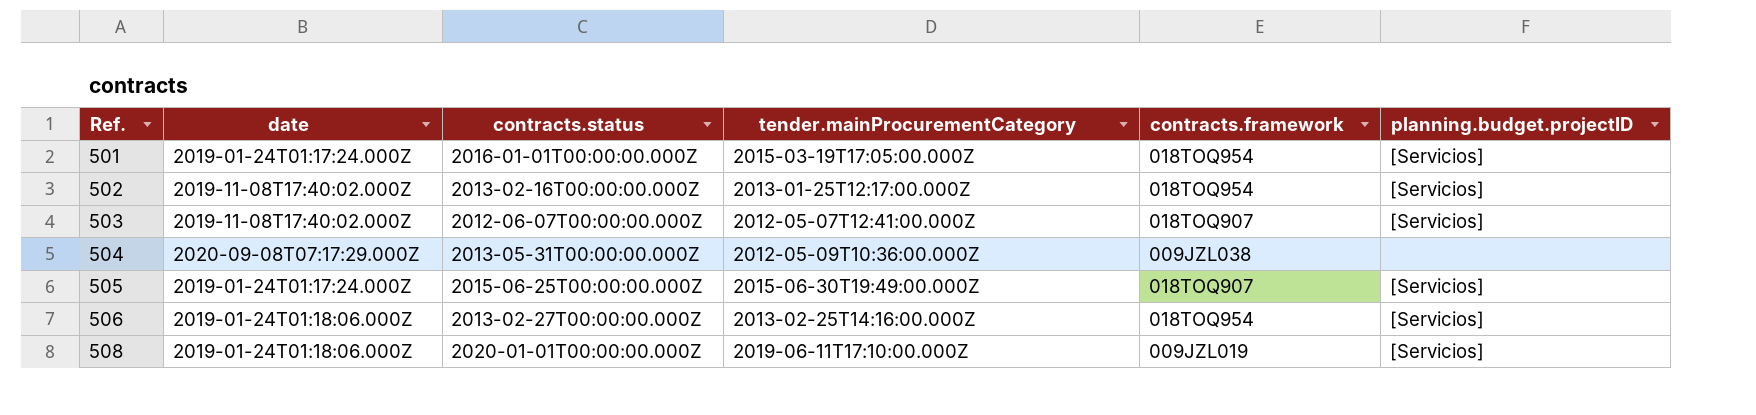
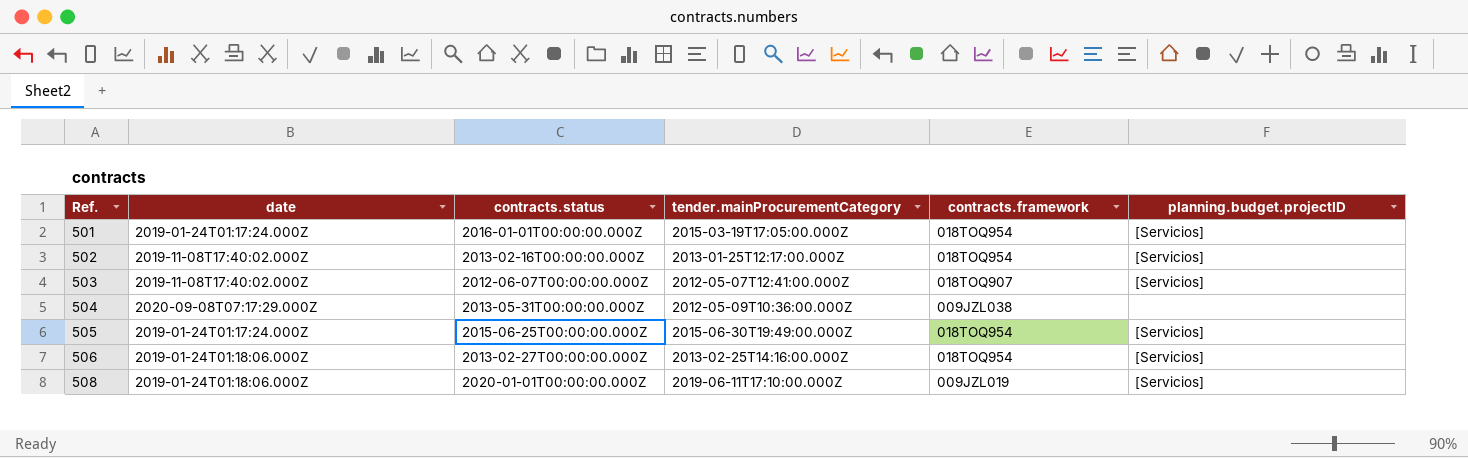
505 | contracts.framework: 018TOQ907 -> 018TOQ954

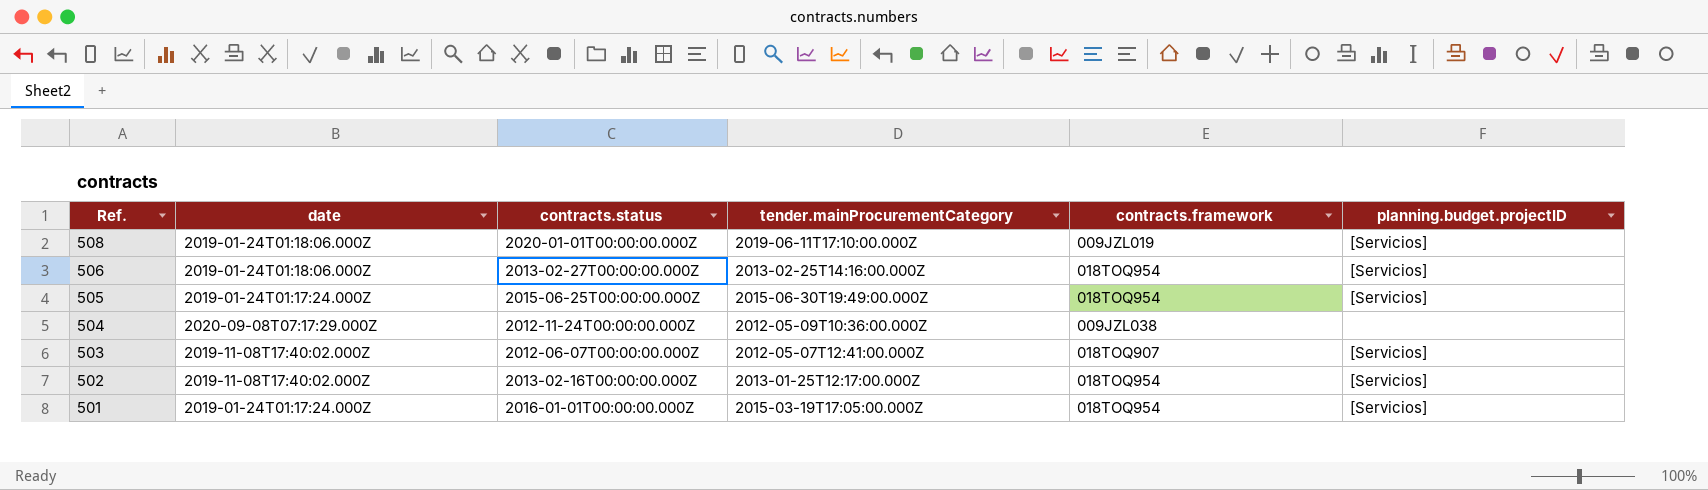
row order: Ref. ascending -> Ref. descending
504 | contracts.status: 2013-05-31T00:00:00.000Z -> 2012-11-24T00:00:00.000Z

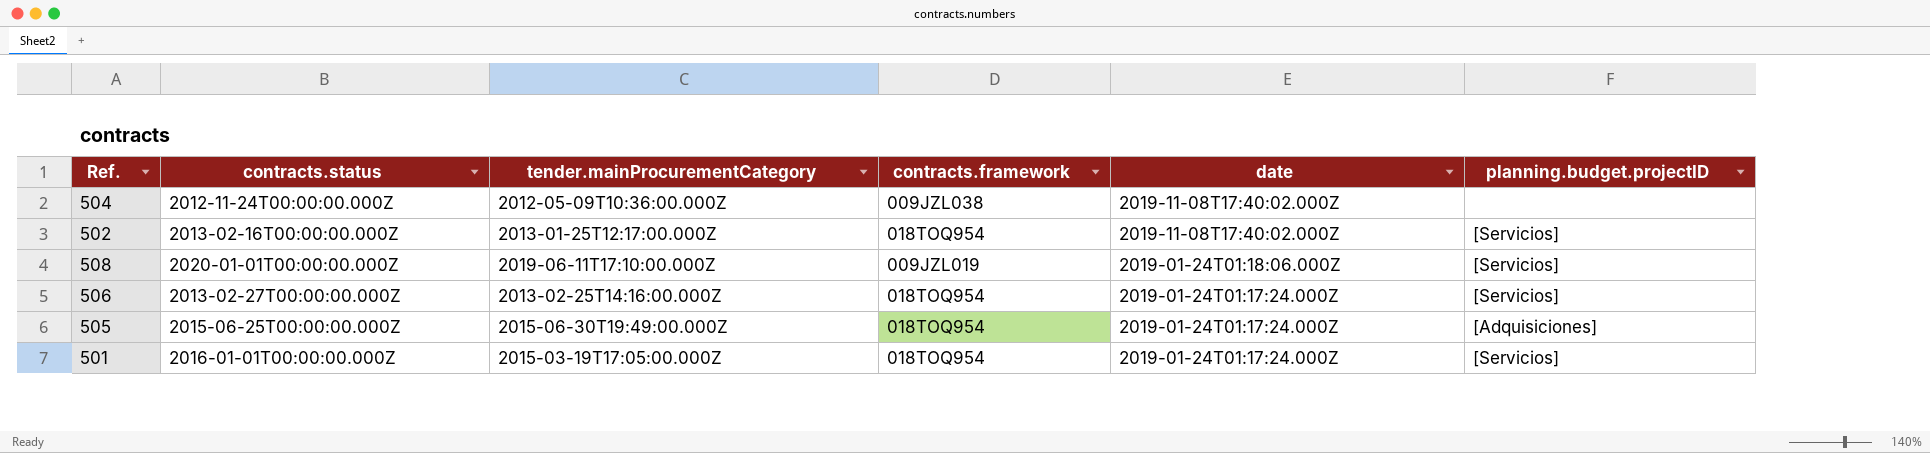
row order: Ref. descending -> date descending
column date | position: 2 -> 5
row 503: 2019-11-08T17:40:02.000Z | 2012-06-07T00:00:00.000Z | 2012-05-07T12:41:00.000Z | 018TOQ907 | [Servicios] -> none
504 | date: 2020-09-08T07:17:29.000Z -> 2019-11-08T17:40:02.000Z
506 | date: 2019-01-24T01:18:06.000Z -> 2019-01-24T01:17:24.000Z
505 | planning.budget.projectID: [Servicios] -> [Adquisiciones]

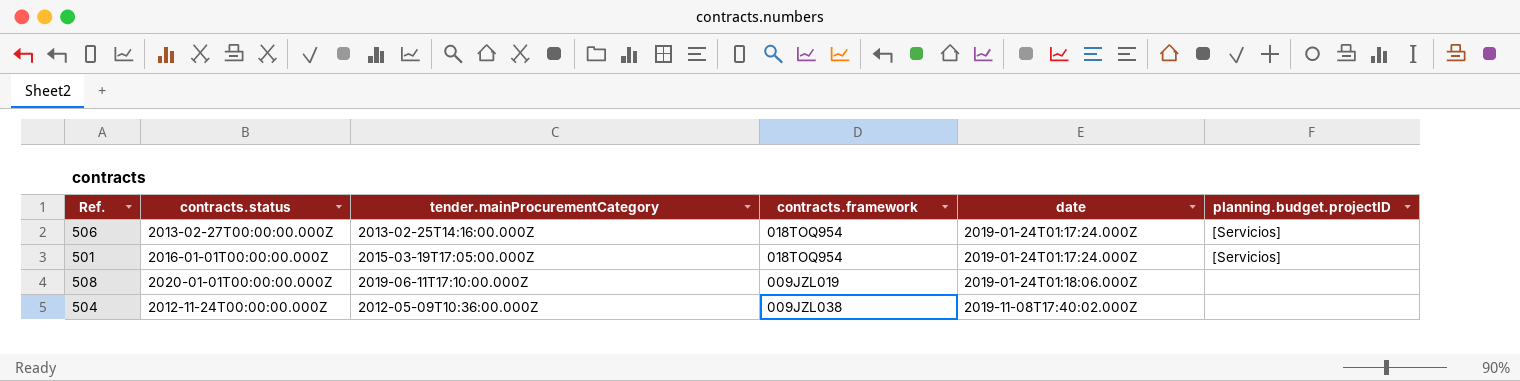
row order: date descending -> date ascending
row 502: 2013-02-16T00:00:00.000Z | 2013-01-25T12:17:00.000Z | 018TOQ954 | 2019-11-08T17:40:02.000Z | [Servicios] -> none
row 505: 2015-06-25T00:00:00.000Z | 2015-06-30T19:49:00.000Z | 018TOQ954 | 2019-01-24T01:17:24.000Z | [Adquisiciones] -> none
508 | planning.budget.projectID: [Servicios] -> none

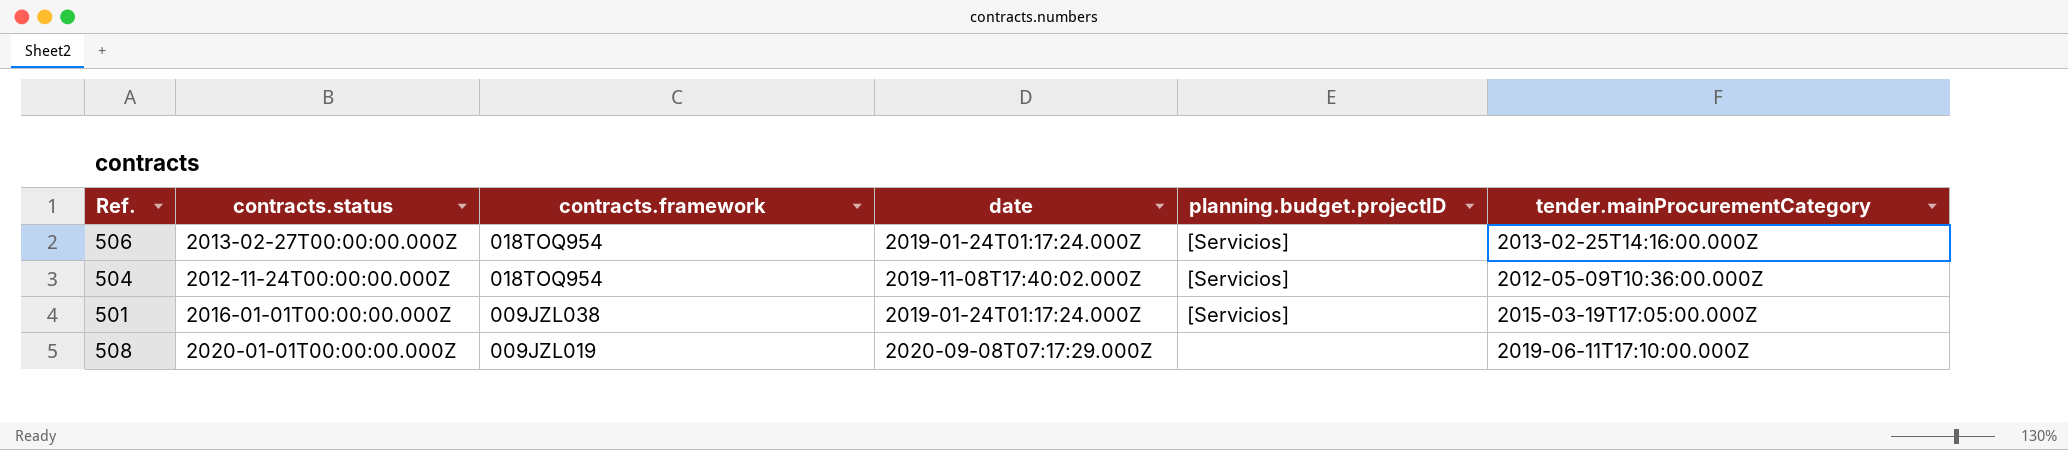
row order: date ascending -> contracts.framework descending
column tender.mainProcurementCategory | position: 3 -> 6
504 | contracts.framework: 009JZL038 -> 018TOQ954
504 | planning.budget.projectID: none -> [Servicios]
501 | contracts.framework: 018TOQ954 -> 009JZL038
508 | date: 2019-01-24T01:18:06.000Z -> 2020-09-08T07:17:29.000Z

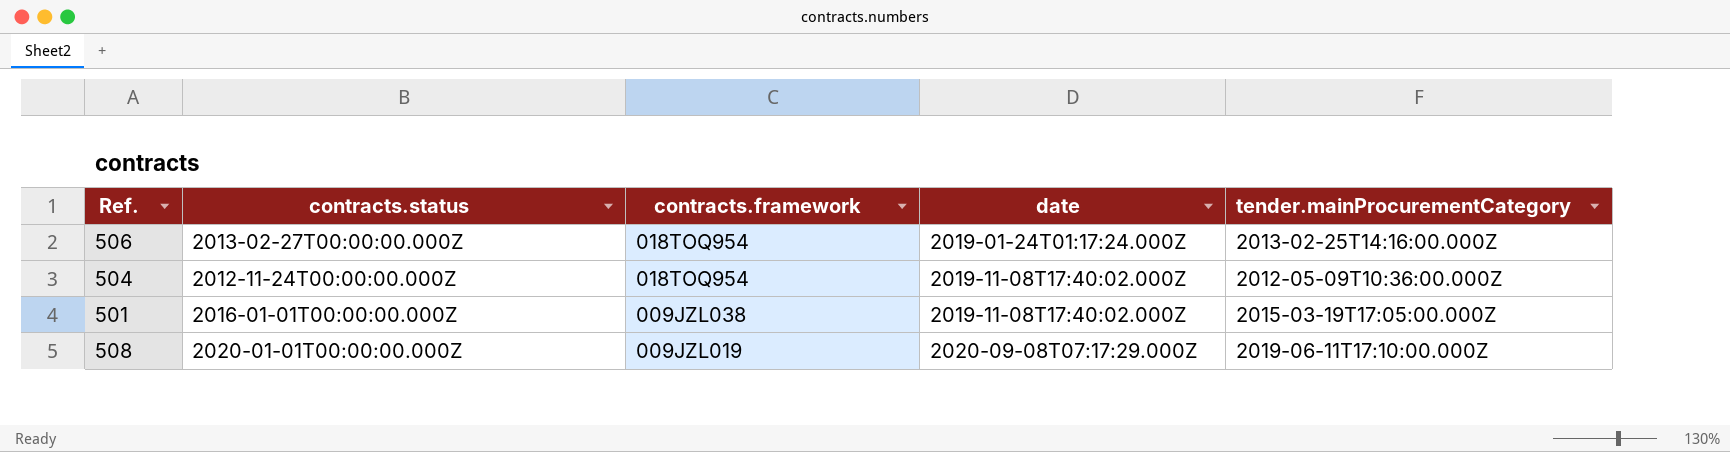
column planning.budget.projectID | position: 5 -> none
501 | date: 2019-01-24T01:17:24.000Z -> 2019-11-08T17:40:02.000Z

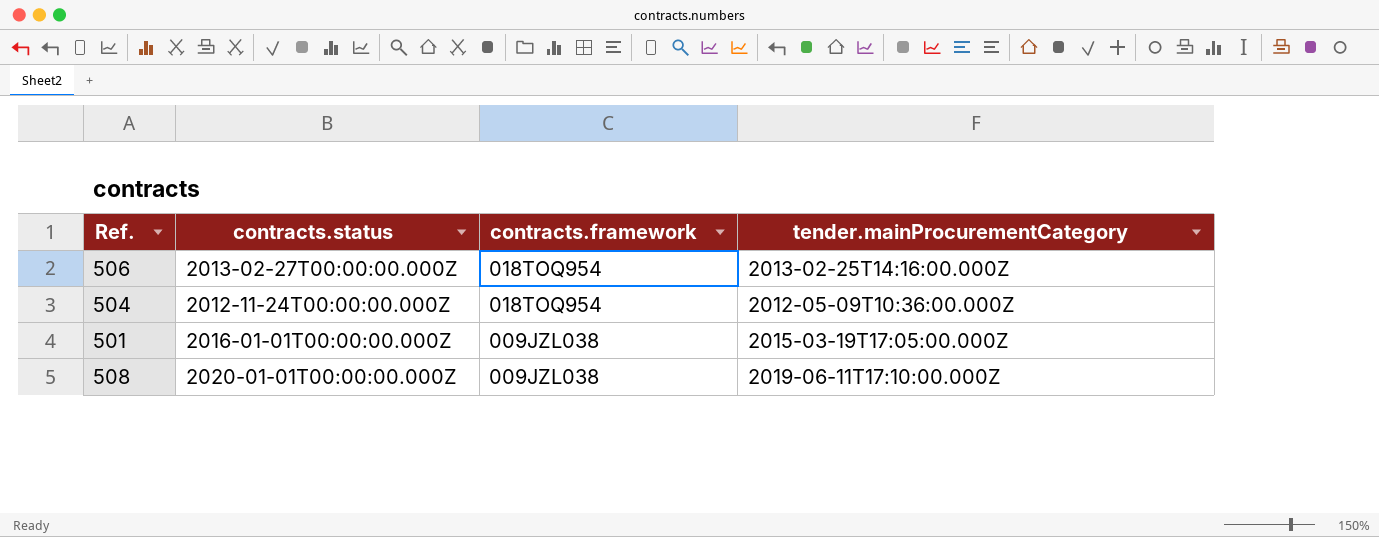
column date | position: 4 -> none
508 | contracts.framework: 009JZL019 -> 009JZL038

